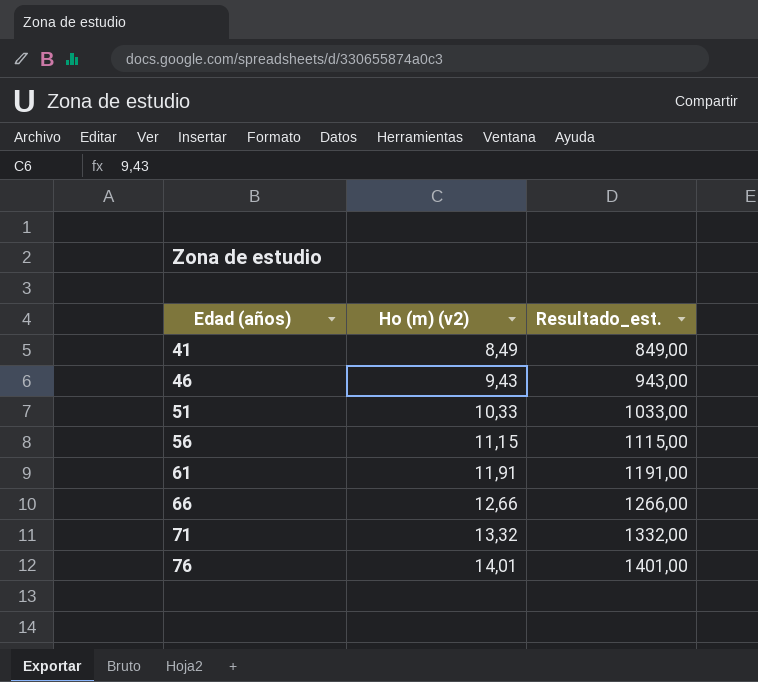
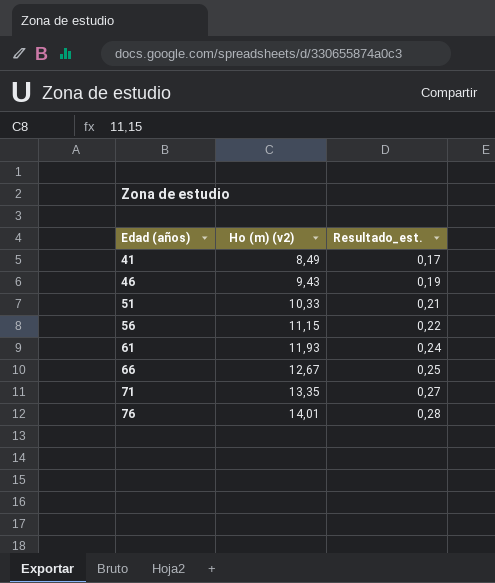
column Resultado_est. | formula: [Ho (m) (v2)] * 100 -> [Ho (m) (v2)] * 0,02
61 | Ho (m) (v2): 11,91 -> 11,93
66 | Ho (m) (v2): 12,66 -> 12,67
71 | Ho (m) (v2): 13,32 -> 13,35

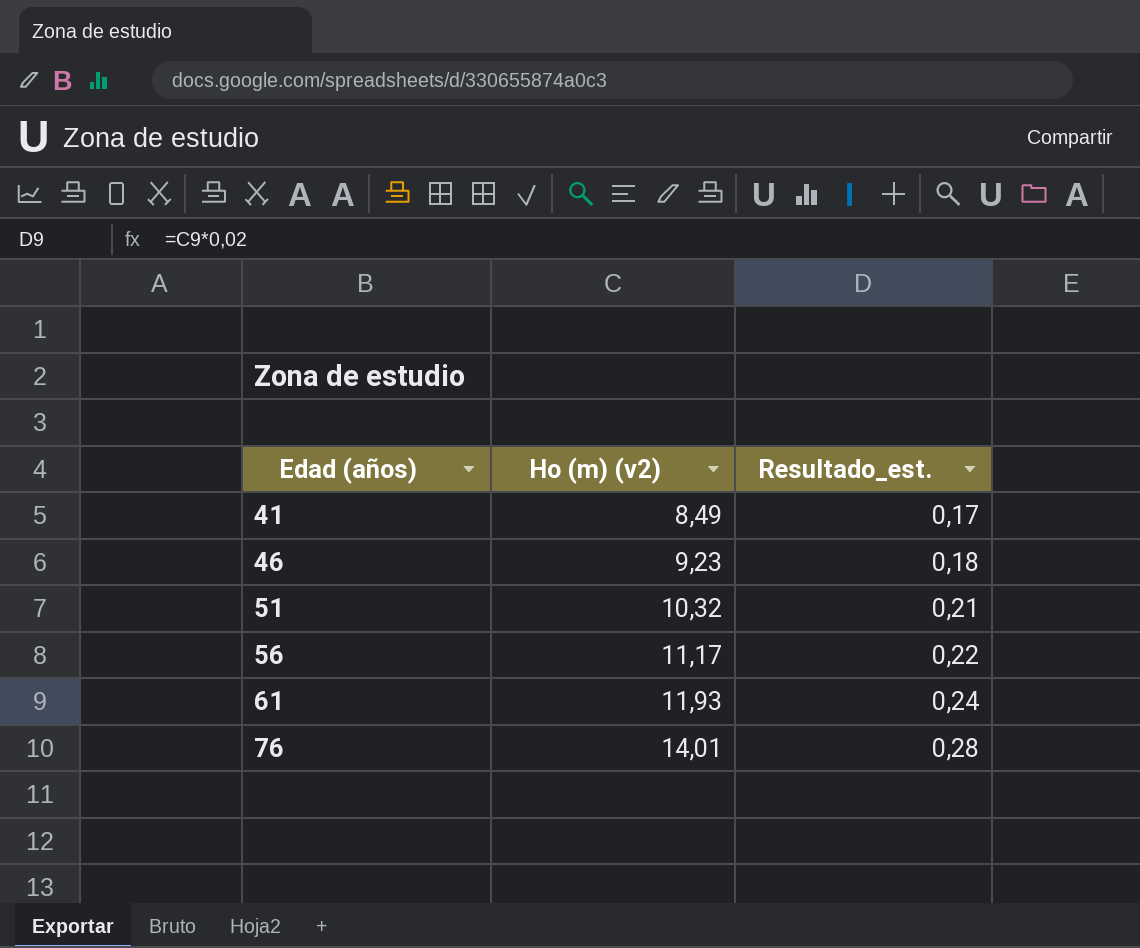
row 66: 12,67 | 0,25 -> none
row 71: 13,35 | 0,27 -> none
46 | Ho (m) (v2): 9,43 -> 9,23
46 | Resultado_est.: 0,19 -> 0,18
51 | Ho (m) (v2): 10,33 -> 10,32
56 | Ho (m) (v2): 11,15 -> 11,17

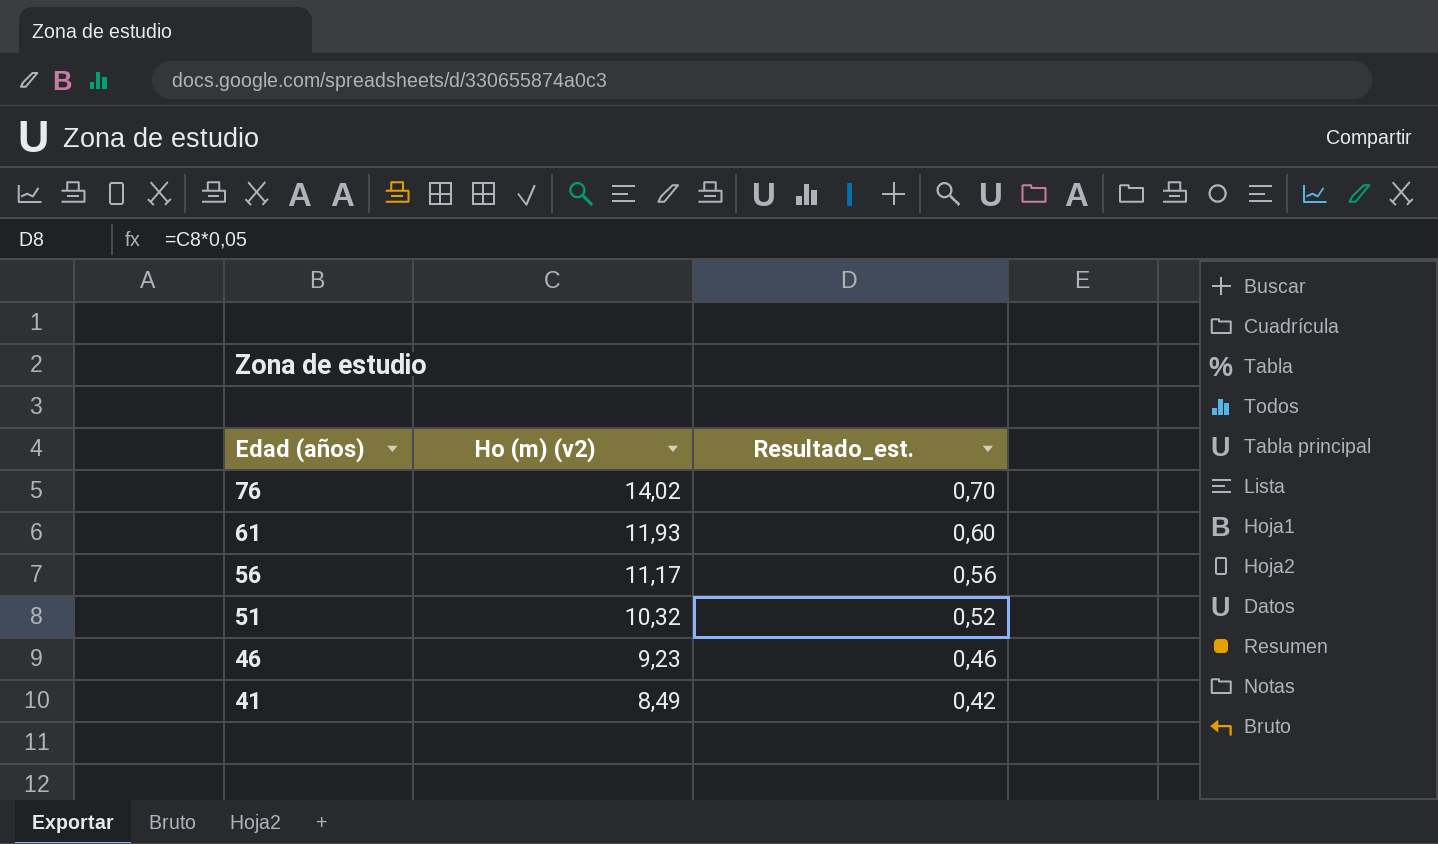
row order: Edad (años) ascending -> Edad (años) descending
column Resultado_est. | formula: [Ho (m) (v2)] * 0,02 -> [Ho (m) (v2)] * 0,05
76 | Ho (m) (v2): 14,01 -> 14,02

